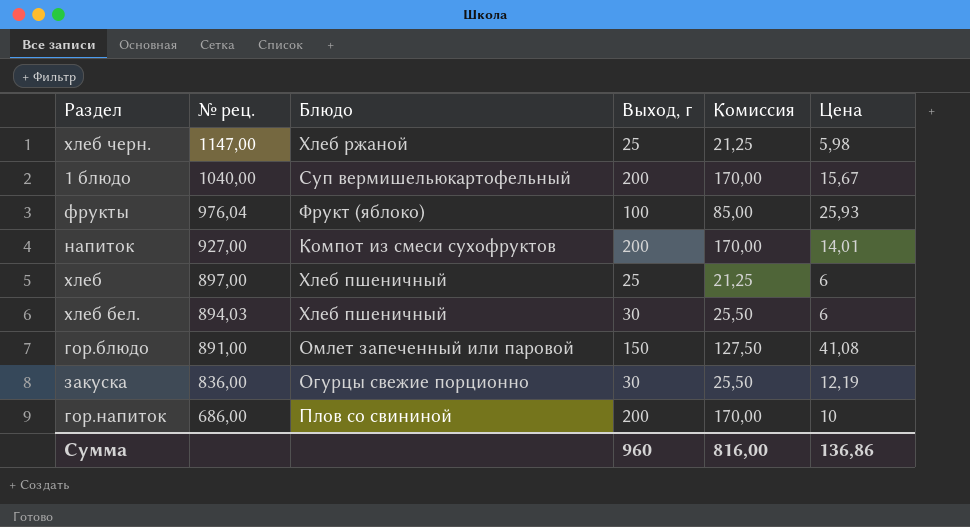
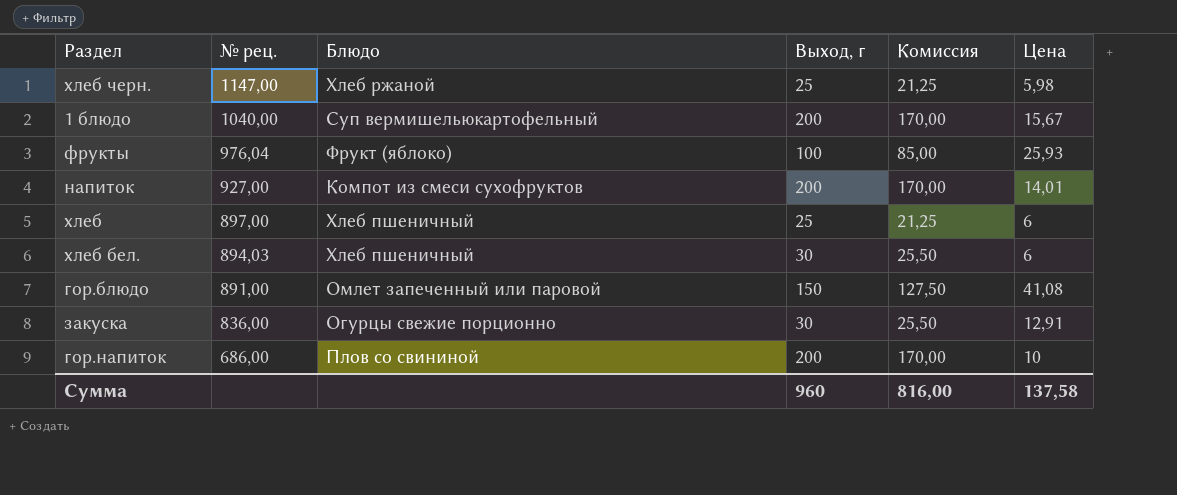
закуска | Цена: 12,19 -> 12,91
Сумма | Цена: 136,86 -> 137,58

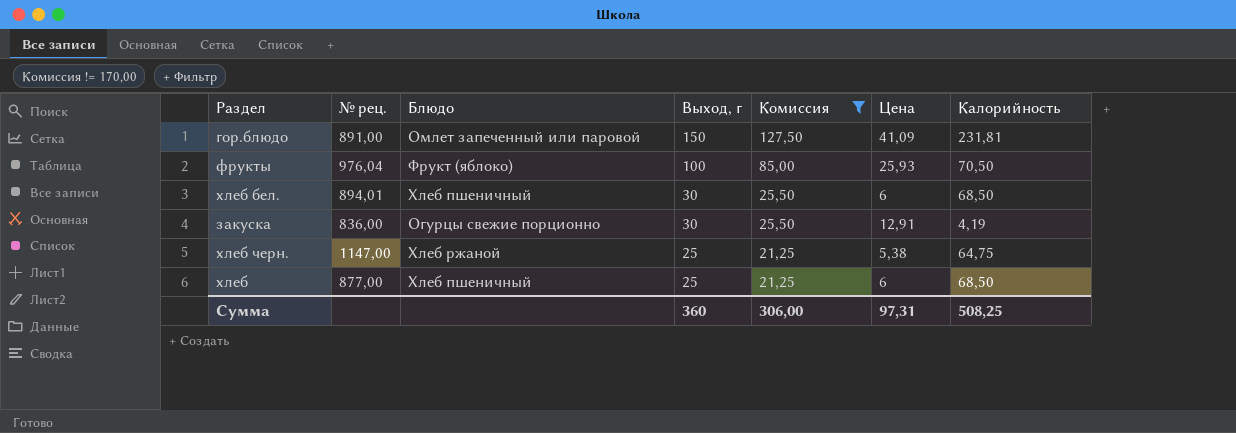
filter: none -> Комиссия != 170,00
row order: № рец. descending -> Выход, г descending
column Калорийность | position: none -> 7
гор.блюдо | Цена: 41,08 -> 41,09
хлеб бел. | № рец.: 894,03 -> 894,01
хлеб черн. | Цена: 5,98 -> 5,38
хлеб | № рец.: 897,00 -> 877,00
Сумма | Выход, г: 960 -> 360
Сумма | Комиссия: 816,00 -> 306,00
Сумма | Цена: 137,58 -> 97,31

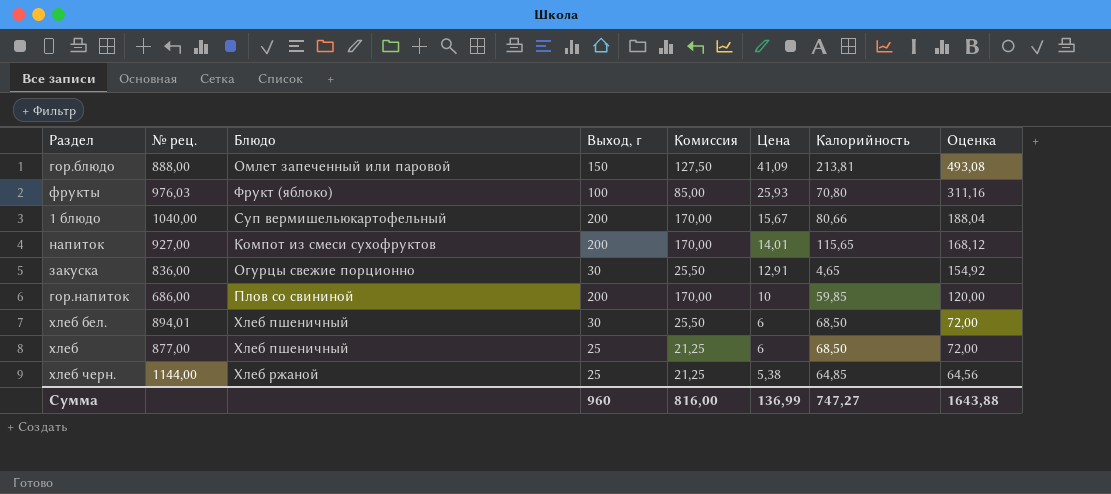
filter: Комиссия != 170,00 -> none
row order: Выход, г descending -> Цена descending
column Оценка | formula: none -> [Цена] * 12
гор.блюдо | № рец.: 891,00 -> 888,00
гор.блюдо | Калорийность: 231,81 -> 213,81
фрукты | № рец.: 976,04 -> 976,03
фрукты | Калорийность: 70,50 -> 70,80
закуска | Калорийность: 4,19 -> 4,65
хлеб черн. | № рец.: 1147,00 -> 1144,00
хлеб черн. | Калорийность: 64,75 -> 64,85
Сумма | Выход, г: 360 -> 960
Сумма | Комиссия: 306,00 -> 816,00
Сумма | Цена: 97,31 -> 136,99
Сумма | Калорийность: 508,25 -> 747,27

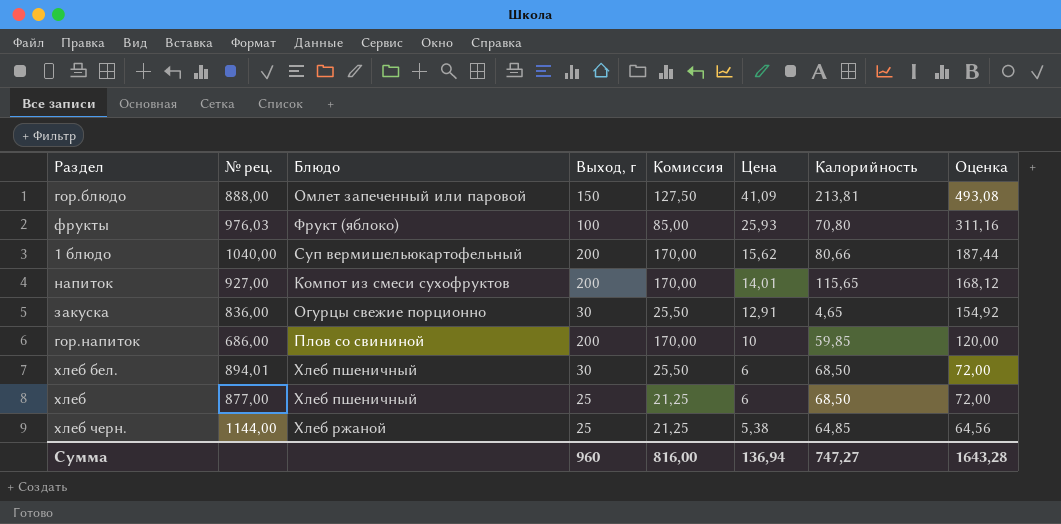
1 блюдо | Цена: 15,67 -> 15,62
1 блюдо | Оценка: 188,04 -> 187,44
Сумма | Цена: 136,99 -> 136,94
Сумма | Оценка: 1643,88 -> 1643,28

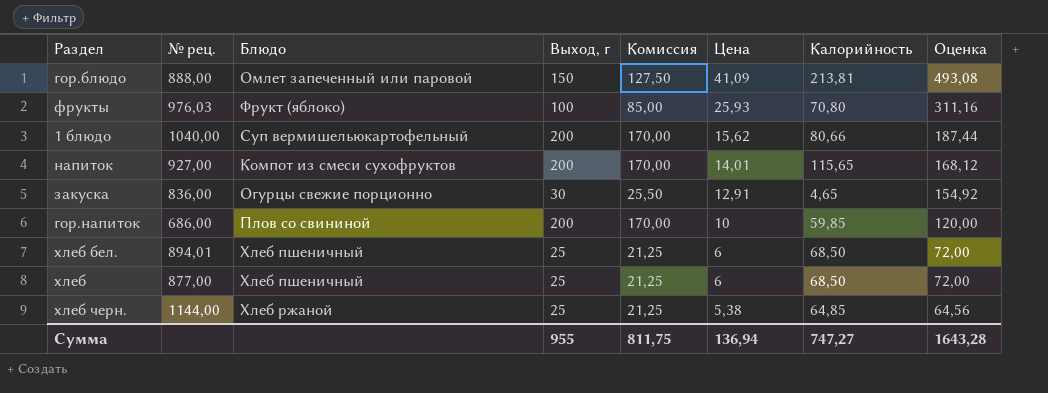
хлеб бел. | Выход, г: 30 -> 25
хлеб бел. | Комиссия: 25,50 -> 21,25
Сумма | Выход, г: 960 -> 955
Сумма | Комиссия: 816,00 -> 811,75

